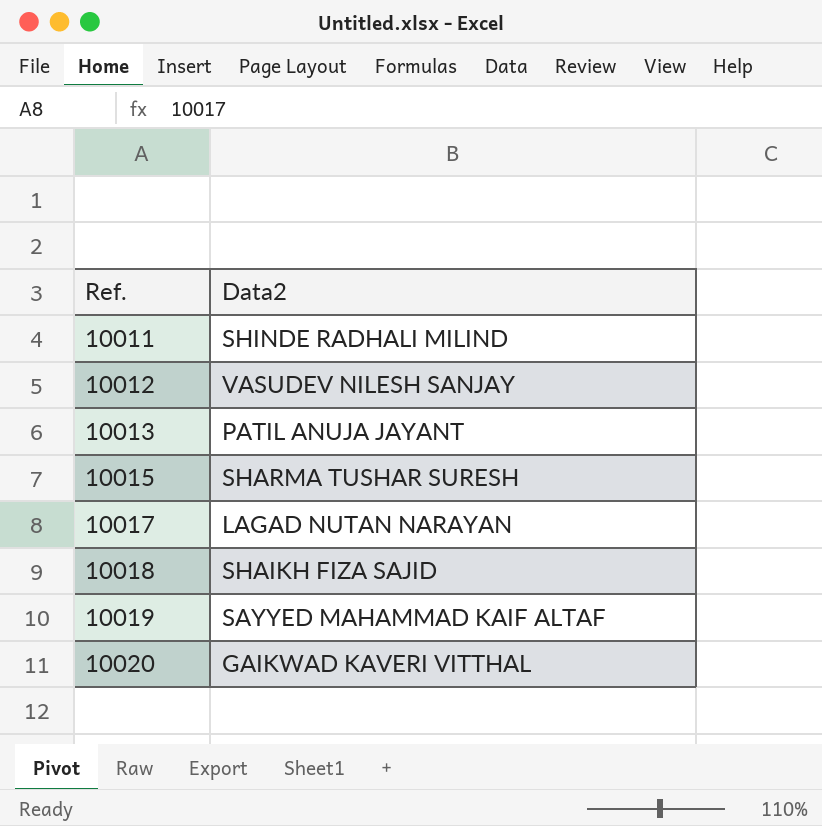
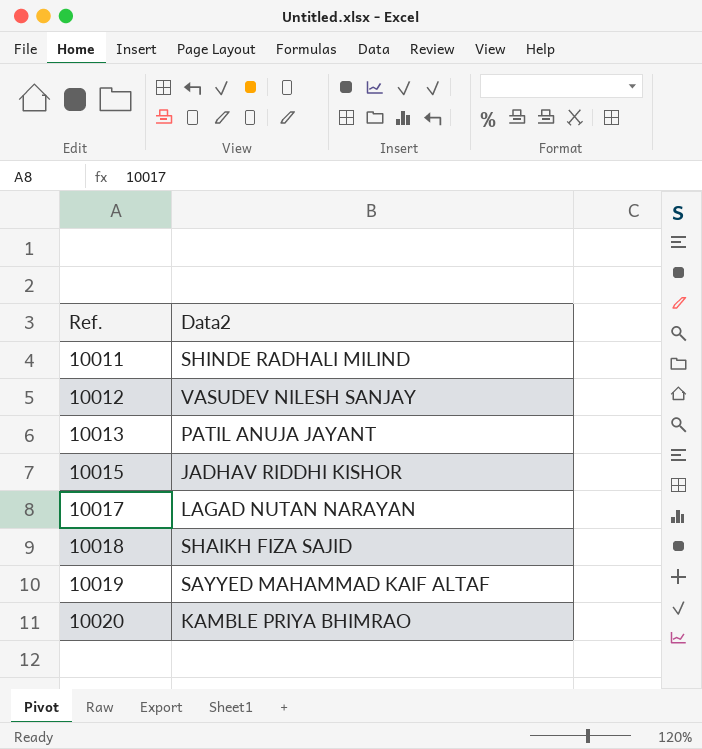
10015 | Data2: SHARMA TUSHAR SURESH -> JADHAV RIDDHI KISHOR
10020 | Data2: GAIKWAD KAVERI VITTHAL -> KAMBLE PRIYA BHIMRAO

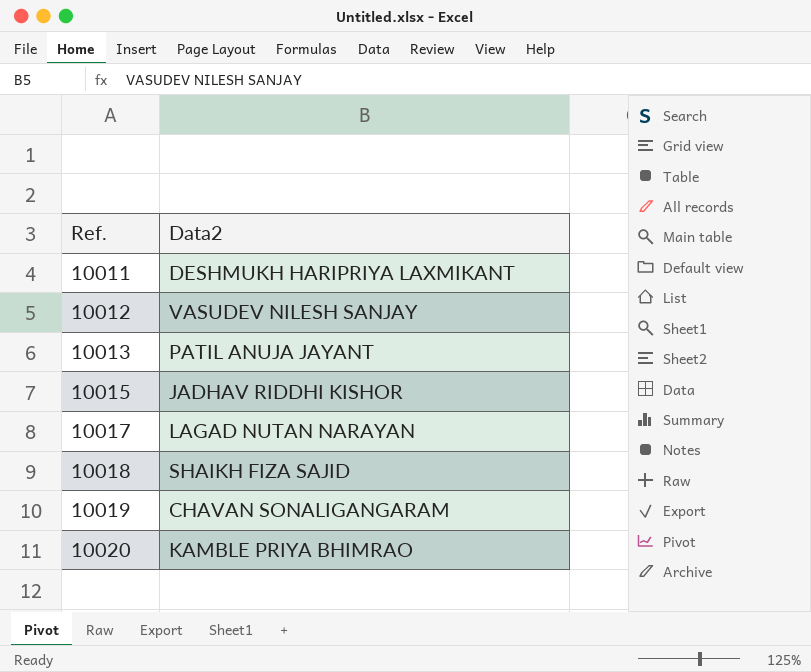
10011 | Data2: SHINDE RADHALI MILIND -> DESHMUKH HARIPRIYA LAXMIKANT
10019 | Data2: SAYYED MAHAMMAD KAIF ALTAF -> CHAVAN SONALIGANGARAM

